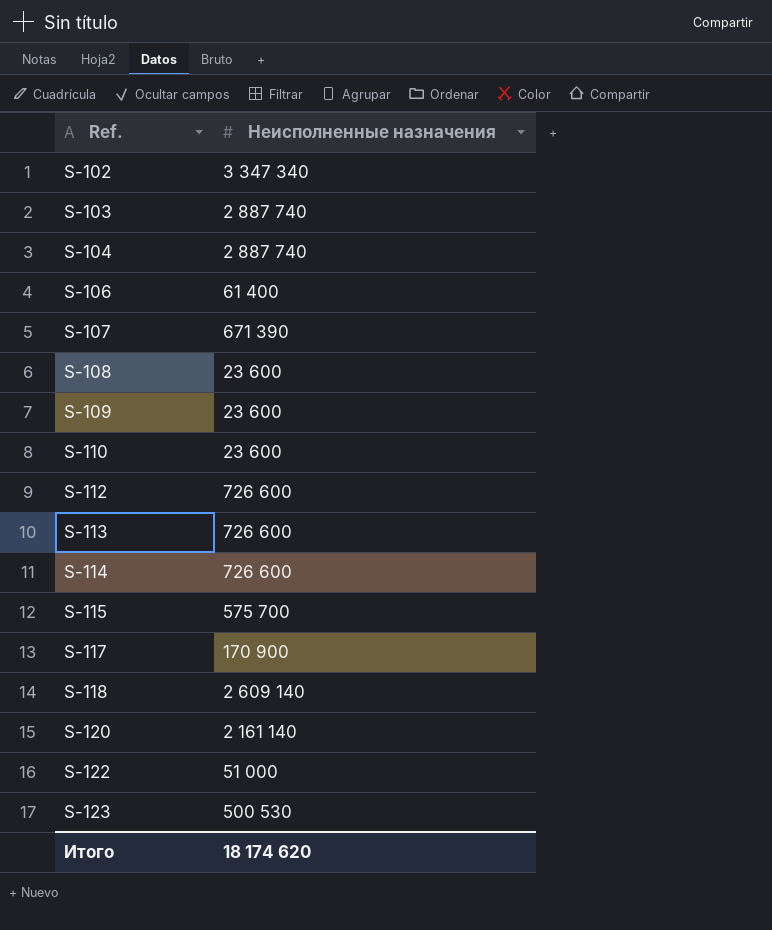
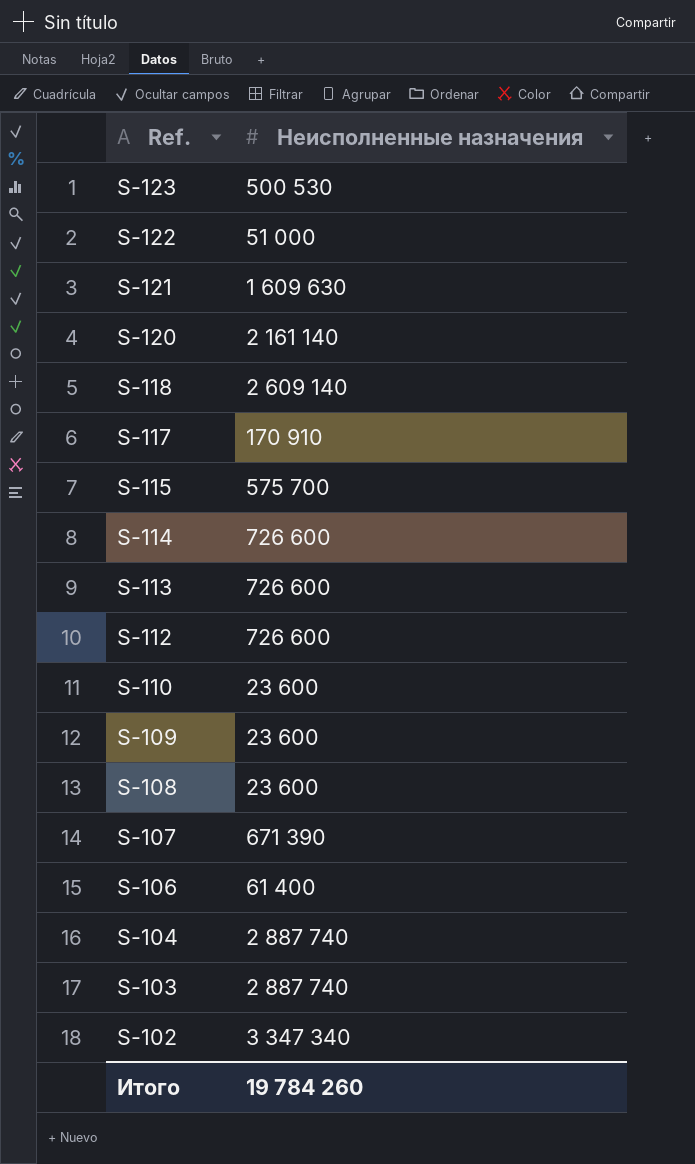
row order: Ref. ascending -> Ref. descending
row S-121: none -> 1 609 630
S-117 | Неисполненные назначения: 170 900 -> 170 910
Итого | Неисполненные назначения: 18 174 620 -> 19 784 260

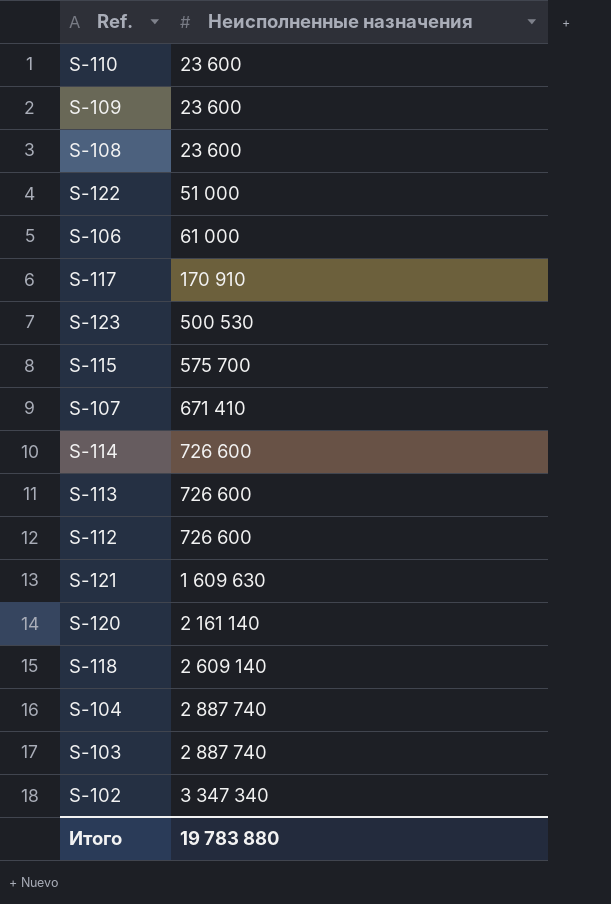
row order: Ref. descending -> Неисполненные назначения ascending
S-106 | Неисполненные назначения: 61 400 -> 61 000
S-107 | Неисполненные назначения: 671 390 -> 671 410
Итого | Неисполненные назначения: 19 784 260 -> 19 783 880

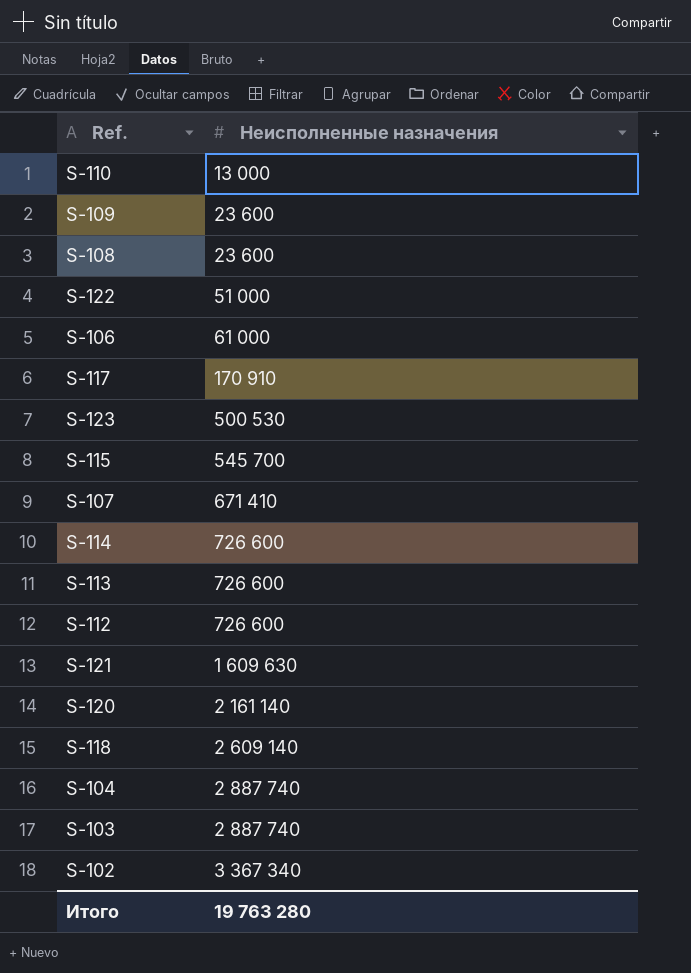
S-110 | Неисполненные назначения: 23 600 -> 13 000
S-115 | Неисполненные назначения: 575 700 -> 545 700
S-102 | Неисполненные назначения: 3 347 340 -> 3 367 340
Итого | Неисполненные назначения: 19 783 880 -> 19 763 280

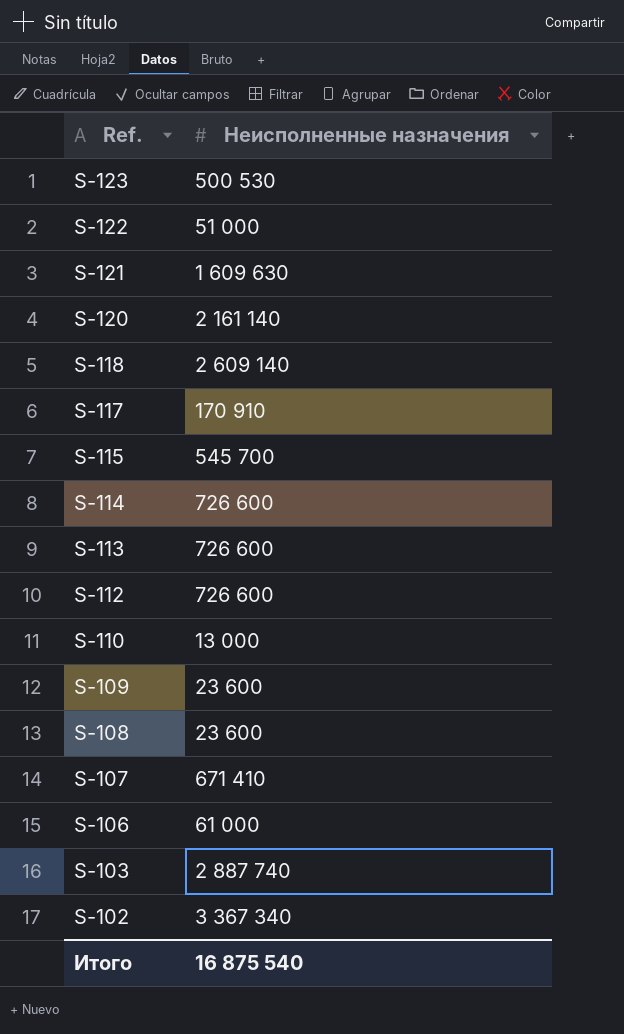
row order: Неисполненные назначения ascending -> Ref. descending
row S-104: 2 887 740 -> none
Итого | Неисполненные назначения: 19 763 280 -> 16 875 540

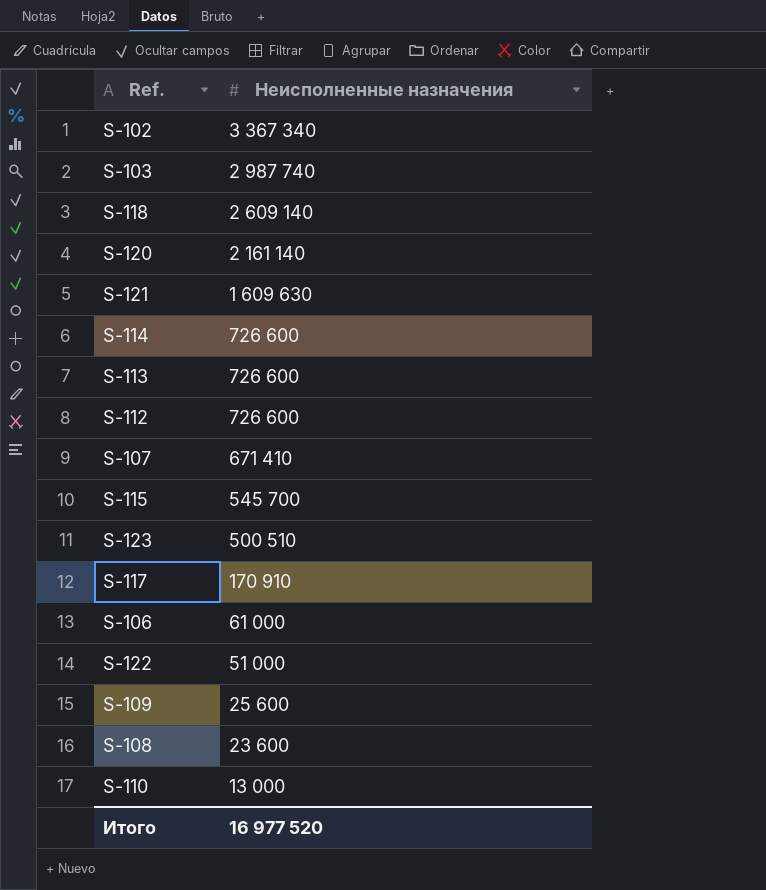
row order: Ref. descending -> Неисполненные назначения descending
S-103 | Неисполненные назначения: 2 887 740 -> 2 987 740
S-123 | Неисполненные назначения: 500 530 -> 500 510
S-109 | Неисполненные назначения: 23 600 -> 25 600
Итого | Неисполненные назначения: 16 875 540 -> 16 977 520

